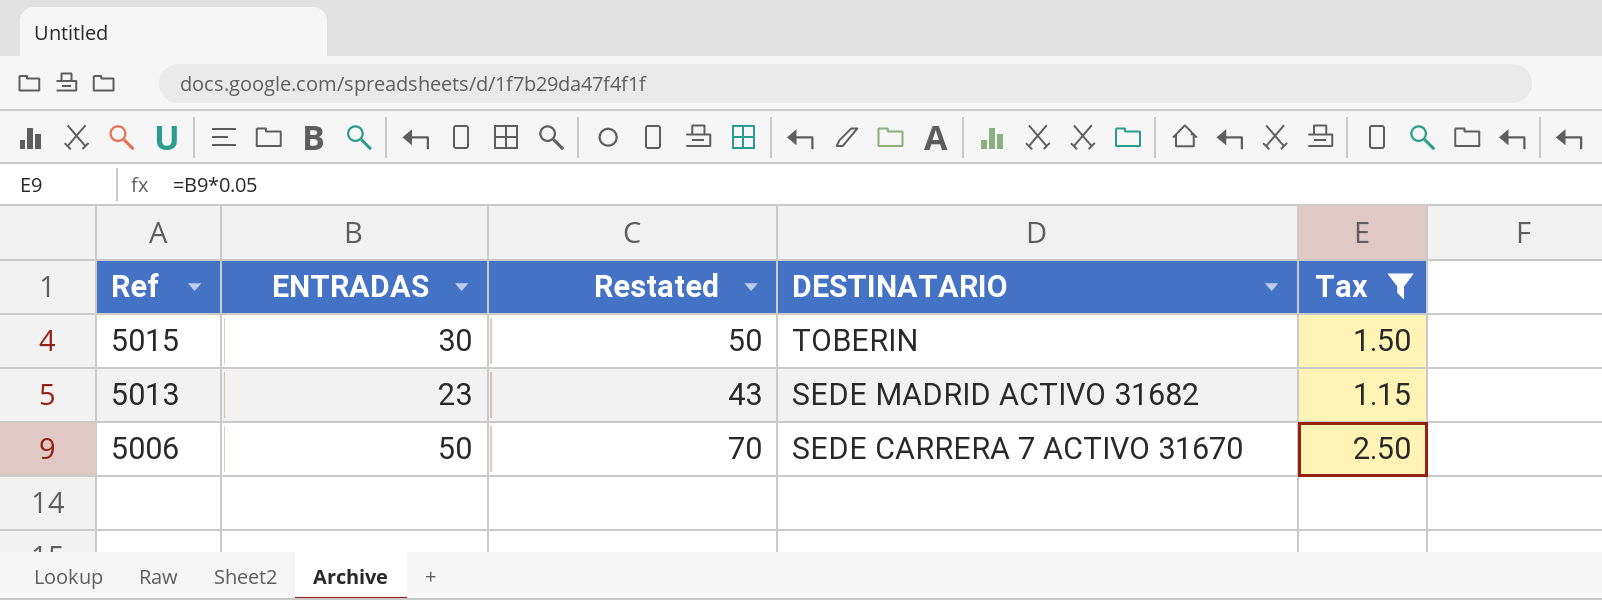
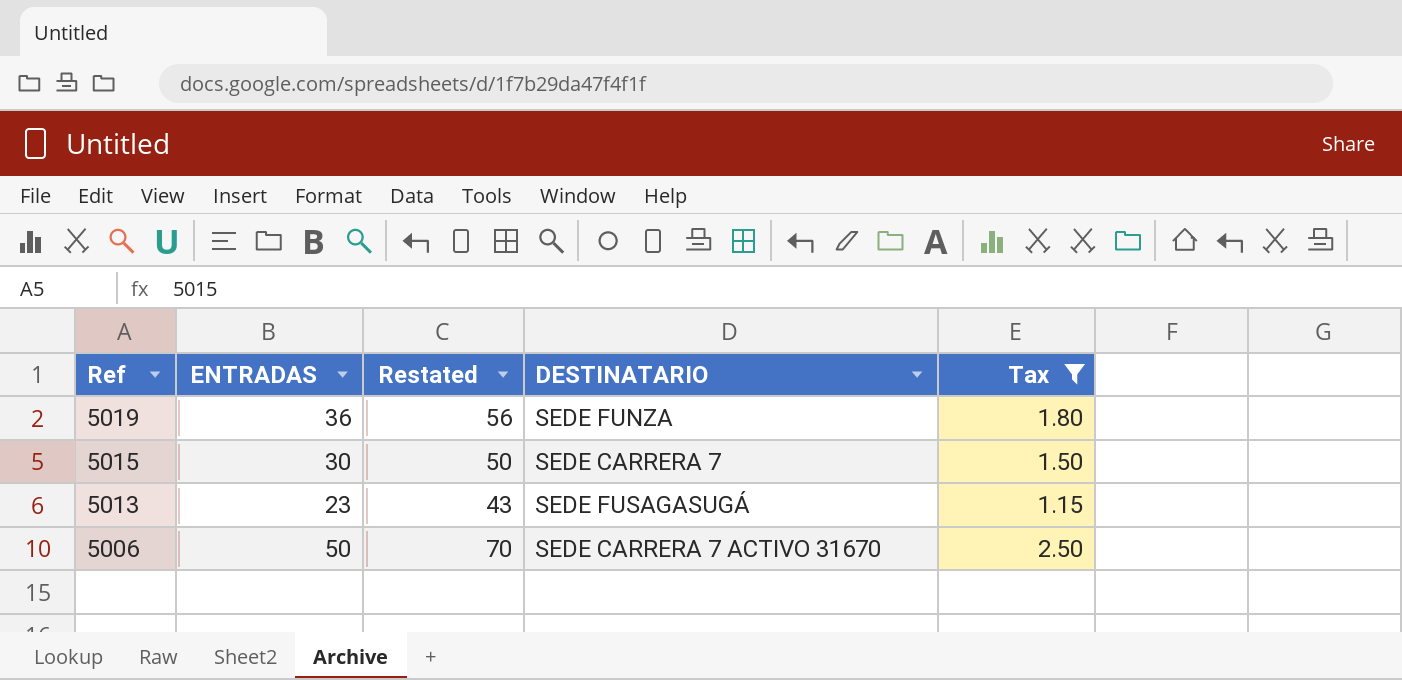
row 5019: none -> 36 | 56 | SEDE FUNZA | 1.80
5015 | DESTINATARIO: TOBERIN -> SEDE CARRERA 7
5013 | DESTINATARIO: SEDE MADRID ACTIVO 31682 -> SEDE FUSAGASUGÁ

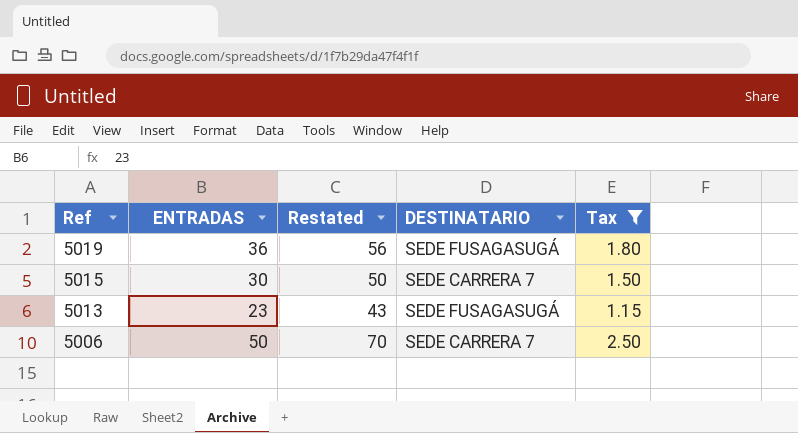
5019 | DESTINATARIO: SEDE FUNZA -> SEDE FUSAGASUGÁ
5006 | DESTINATARIO: SEDE CARRERA 7 ACTIVO 31670 -> SEDE CARRERA 7

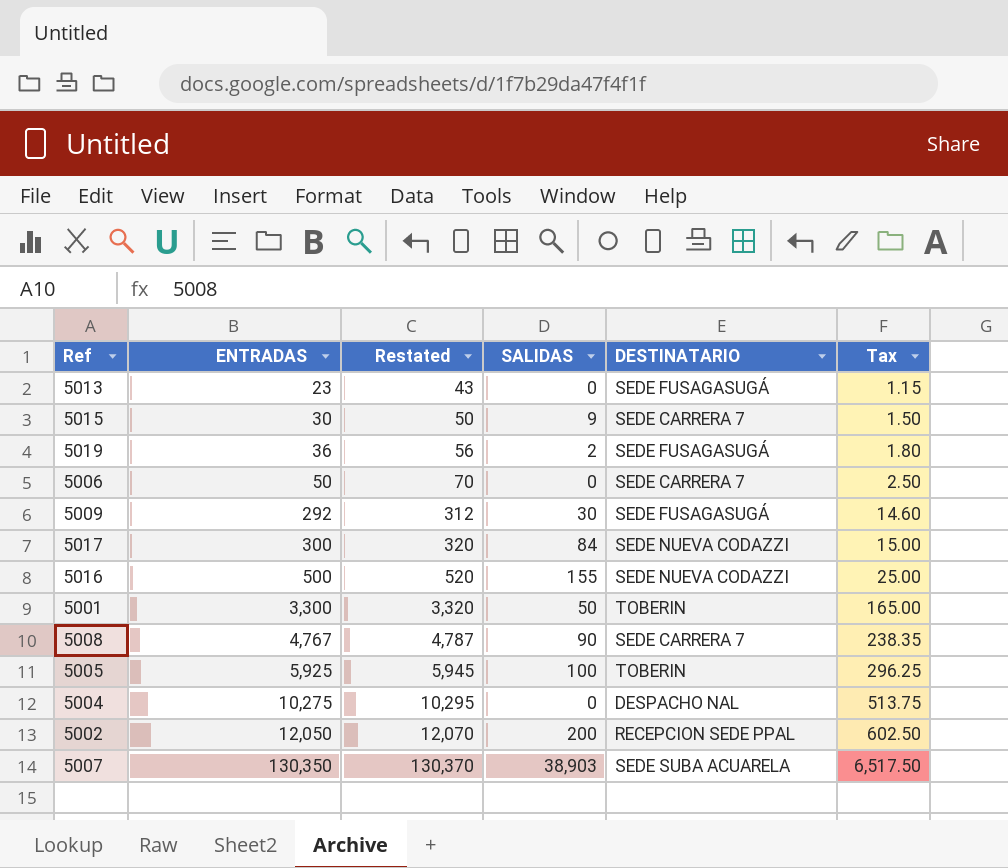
filter: Tax <= 2.50 -> none
row order: Ref descending -> ENTRADAS ascending
column SALIDAS | position: none -> 4

